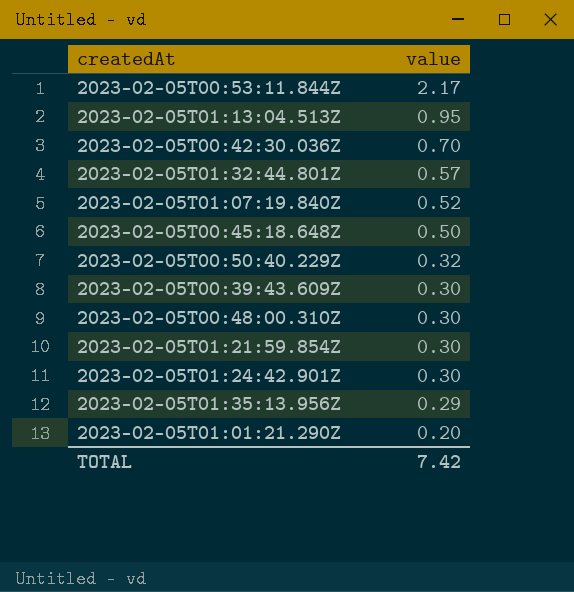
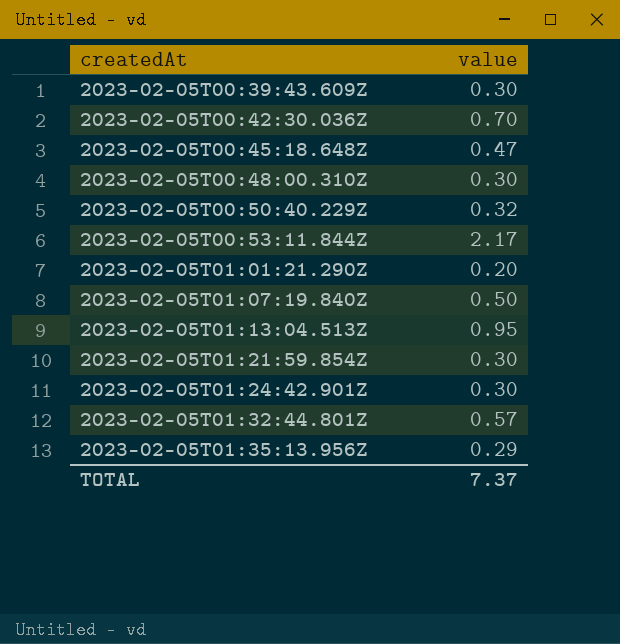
row order: value descending -> createdAt ascending
2023-02-05T00:45:18.648Z | value: 0.50 -> 0.47
2023-02-05T01:07:19.840Z | value: 0.52 -> 0.50
TOTAL | value: 7.42 -> 7.37

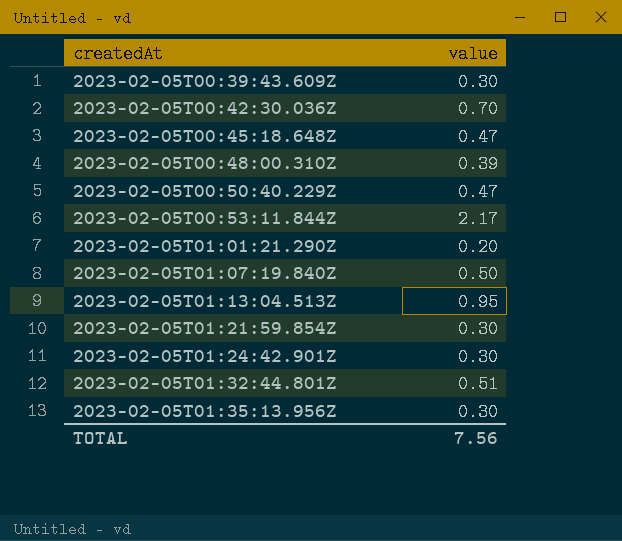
2023-02-05T00:48:00.310Z | value: 0.30 -> 0.39
2023-02-05T00:50:40.229Z | value: 0.32 -> 0.47
2023-02-05T01:32:44.801Z | value: 0.57 -> 0.51
2023-02-05T01:35:13.956Z | value: 0.29 -> 0.30
TOTAL | value: 7.37 -> 7.56

